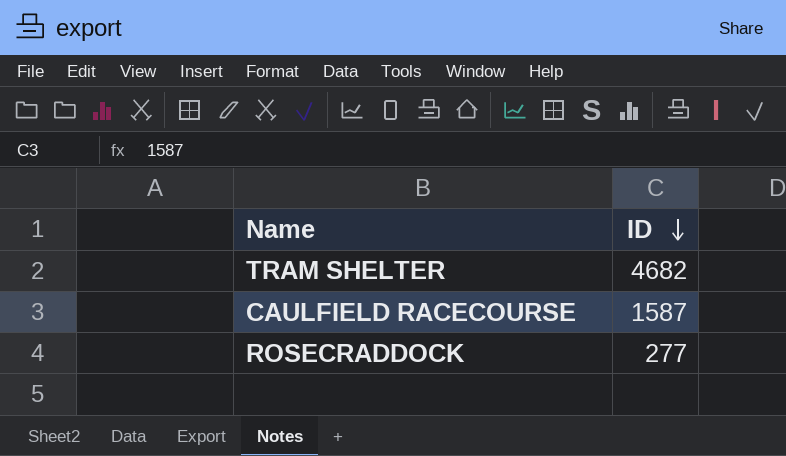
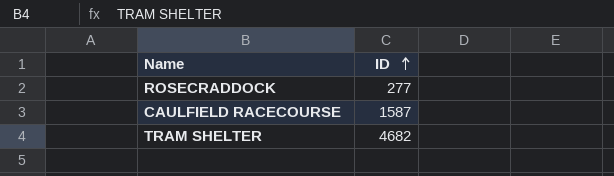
row order: ID descending -> ID ascending

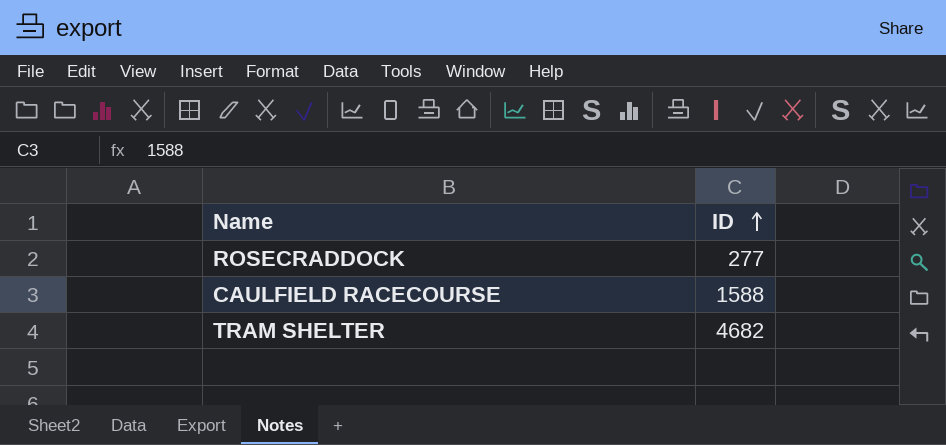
CAULFIELD RACECOURSE | ID: 1587 -> 1588

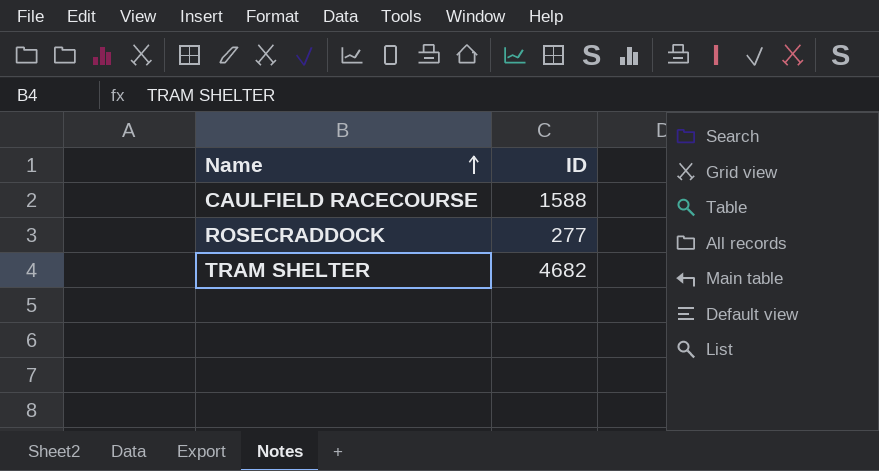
row order: ID ascending -> Name ascending

